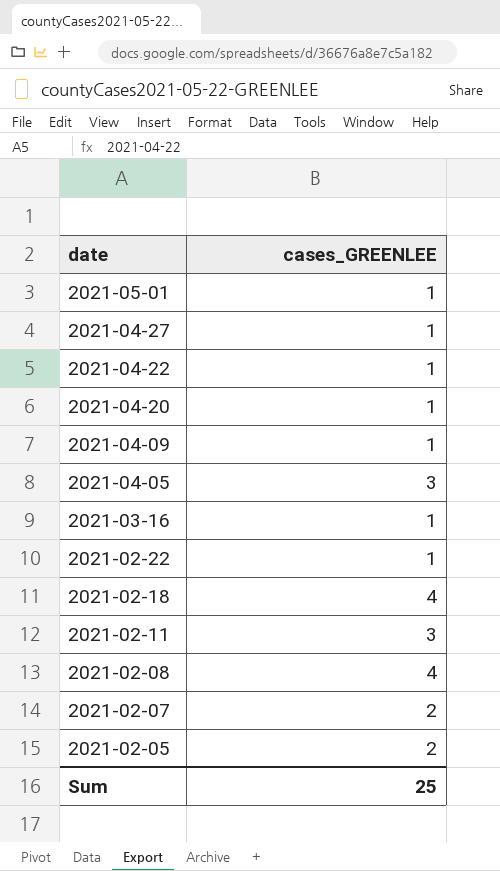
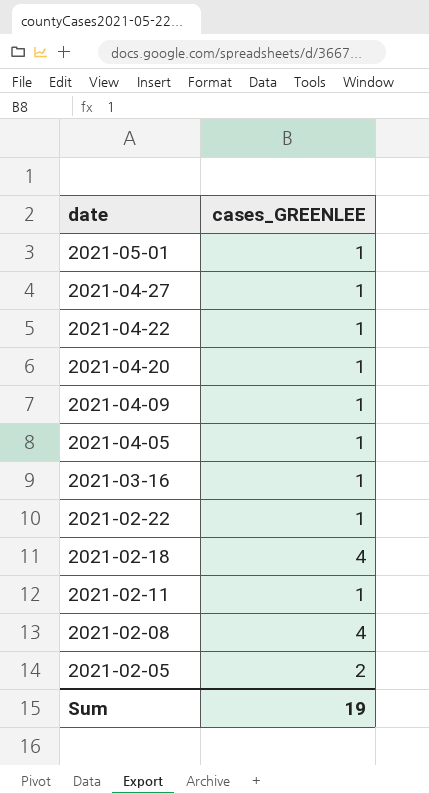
row 2021-02-07: 2 -> none
2021-04-05 | cases_GREENLEE: 3 -> 1
2021-02-11 | cases_GREENLEE: 3 -> 1
Sum | cases_GREENLEE: 25 -> 19

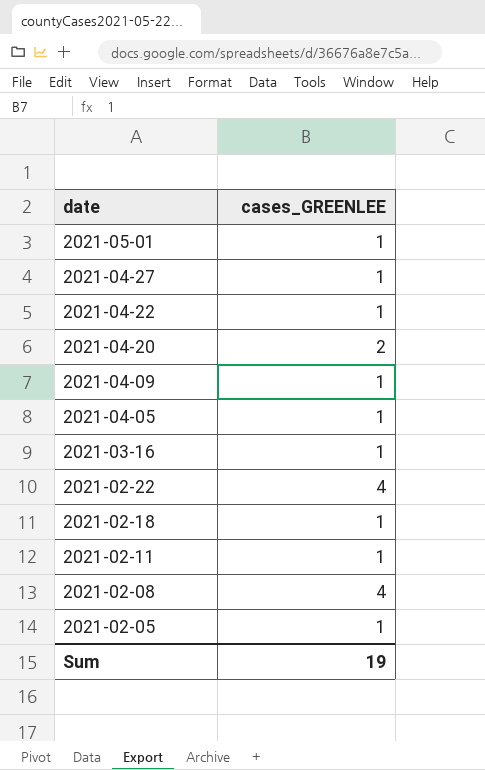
2021-04-20 | cases_GREENLEE: 1 -> 2
2021-02-22 | cases_GREENLEE: 1 -> 4
2021-02-18 | cases_GREENLEE: 4 -> 1
2021-02-05 | cases_GREENLEE: 2 -> 1

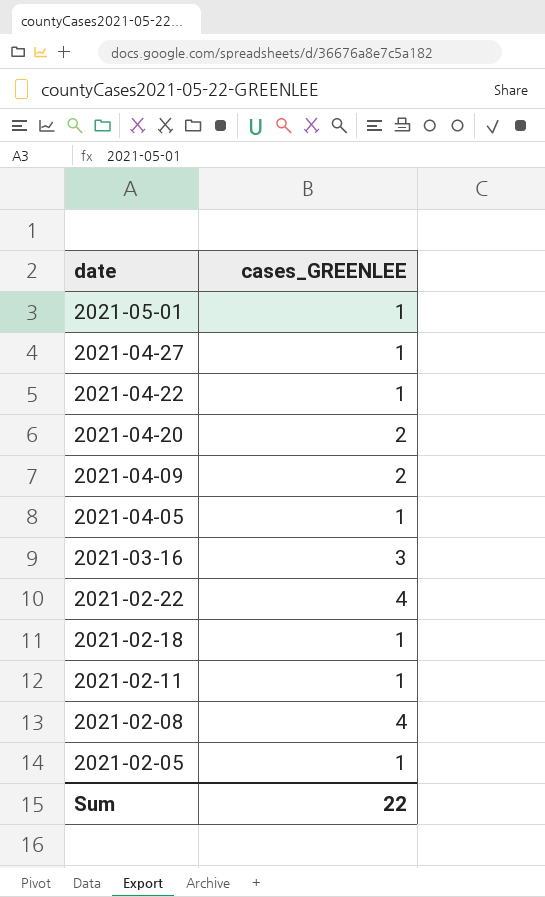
2021-04-09 | cases_GREENLEE: 1 -> 2
2021-03-16 | cases_GREENLEE: 1 -> 3
Sum | cases_GREENLEE: 19 -> 22

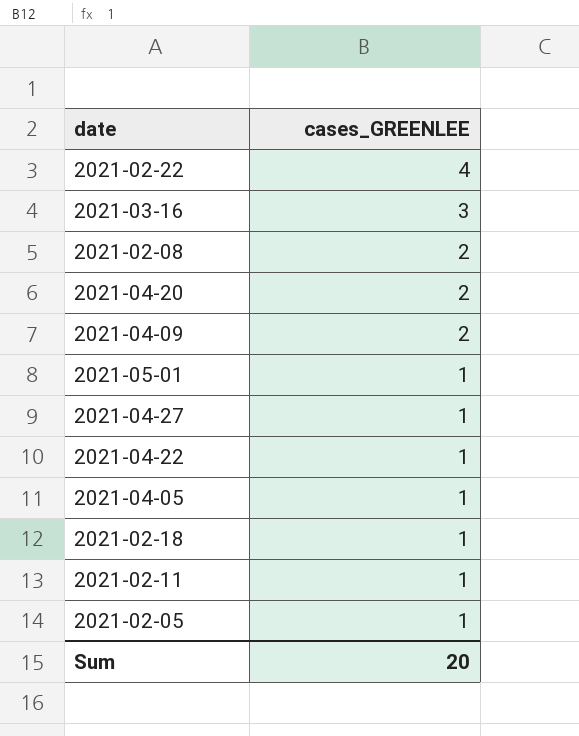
row order: date descending -> cases_GREENLEE descending
2021-02-08 | cases_GREENLEE: 4 -> 2
Sum | cases_GREENLEE: 22 -> 20

